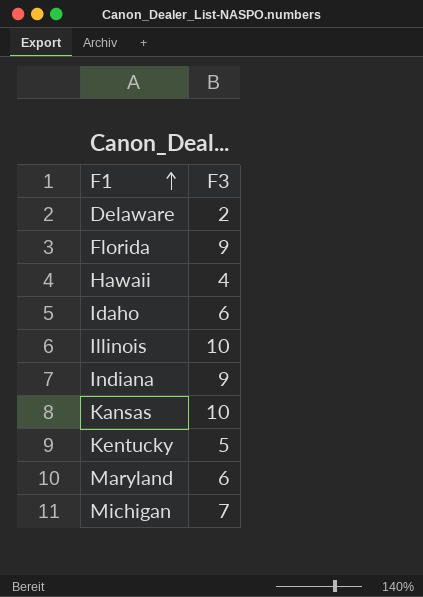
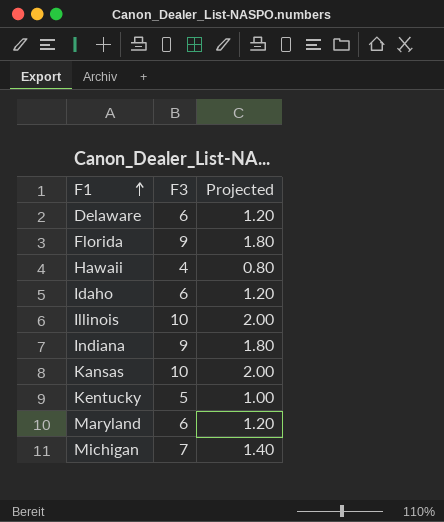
column Projected | formula: none -> [F3] * 0.2
Delaware | F3: 2 -> 6

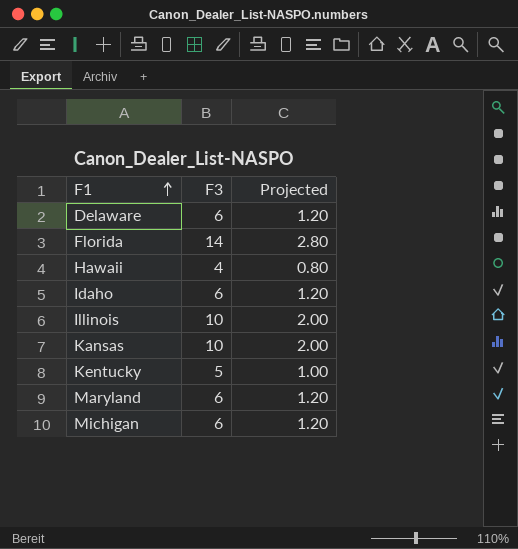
row Indiana: 9 | 1.80 -> none
Florida | F3: 9 -> 14
Florida | Projected: 1.80 -> 2.80
Michigan | F3: 7 -> 6
Michigan | Projected: 1.40 -> 1.20

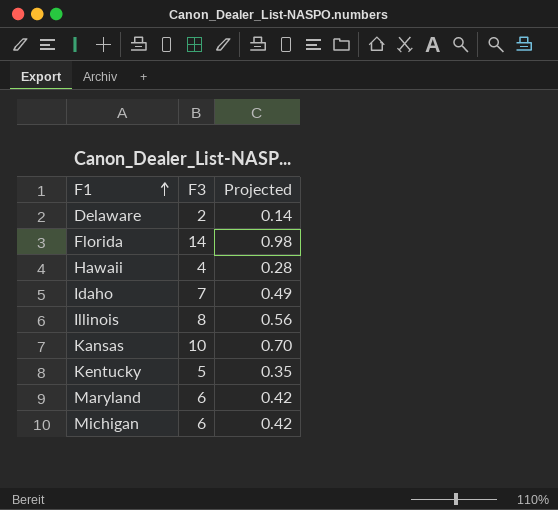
column Projected | formula: [F3] * 0.2 -> [F3] * 0.07
Delaware | F3: 6 -> 2
Idaho | F3: 6 -> 7
Illinois | F3: 10 -> 8

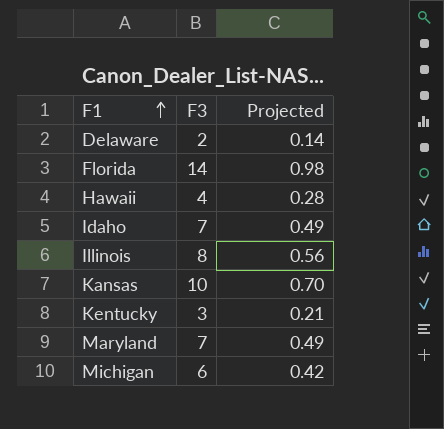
Kentucky | F3: 5 -> 3
Kentucky | Projected: 0.35 -> 0.21
Maryland | F3: 6 -> 7
Maryland | Projected: 0.42 -> 0.49

